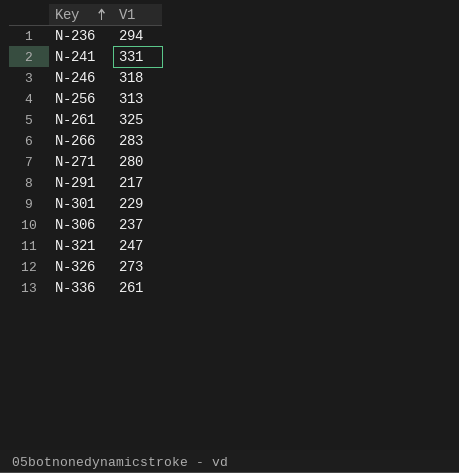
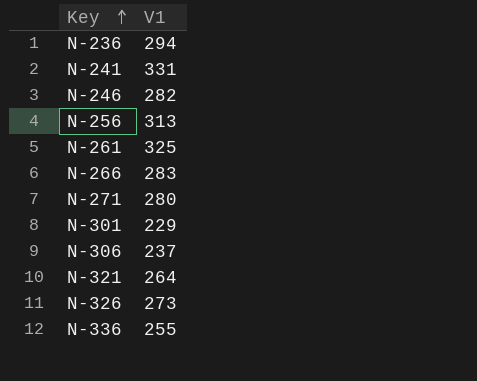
row N-291: 217 -> none
N-246 | V1: 318 -> 282
N-321 | V1: 247 -> 264
N-336 | V1: 261 -> 255

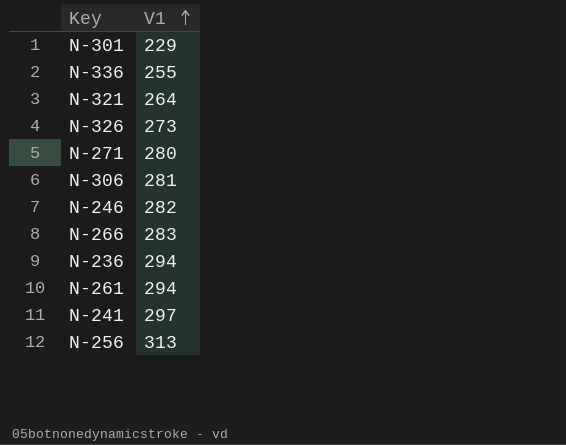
row order: Key ascending -> V1 ascending
N-306 | V1: 237 -> 281
N-261 | V1: 325 -> 294
N-241 | V1: 331 -> 297

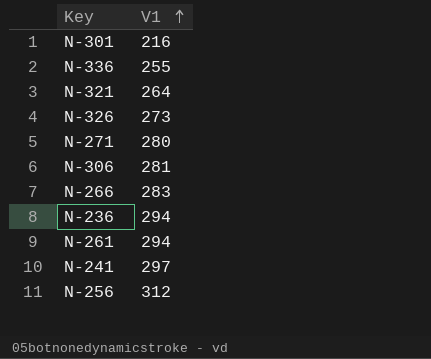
row N-246: 282 -> none
N-301 | V1: 229 -> 216
N-256 | V1: 313 -> 312

